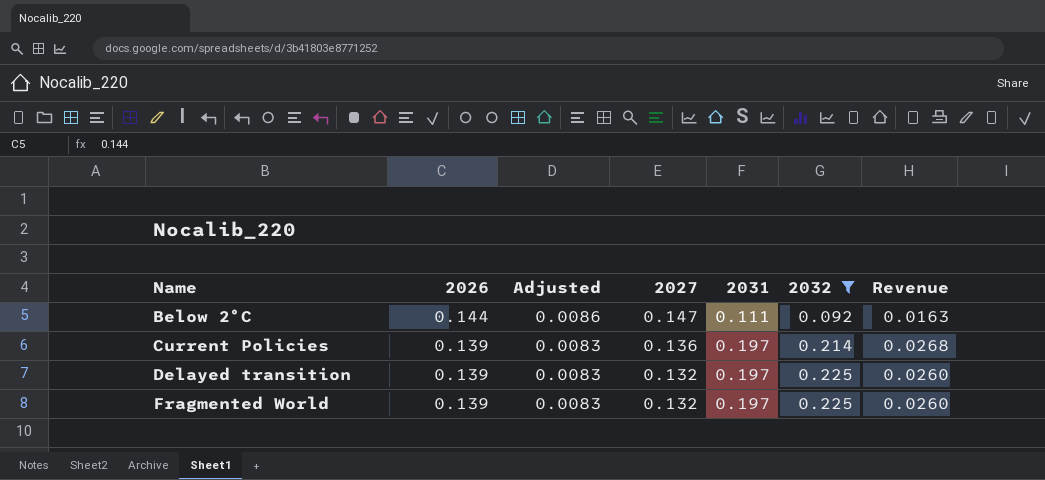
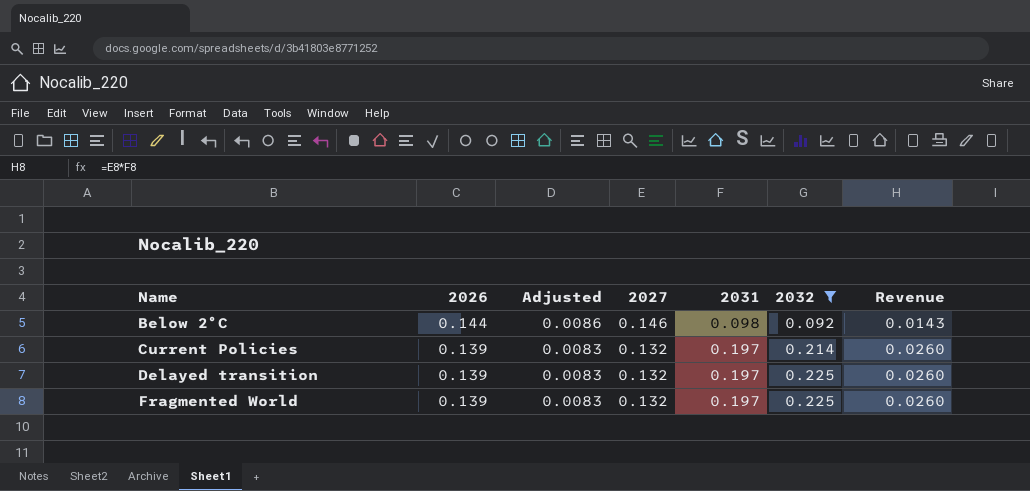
Below 2°C | 2027: 0.147 -> 0.146
Below 2°C | 2031: 0.111 -> 0.098
Below 2°C | Revenue: 0.0163 -> 0.0143
Current Policies | 2027: 0.136 -> 0.132
Current Policies | Revenue: 0.0268 -> 0.0260

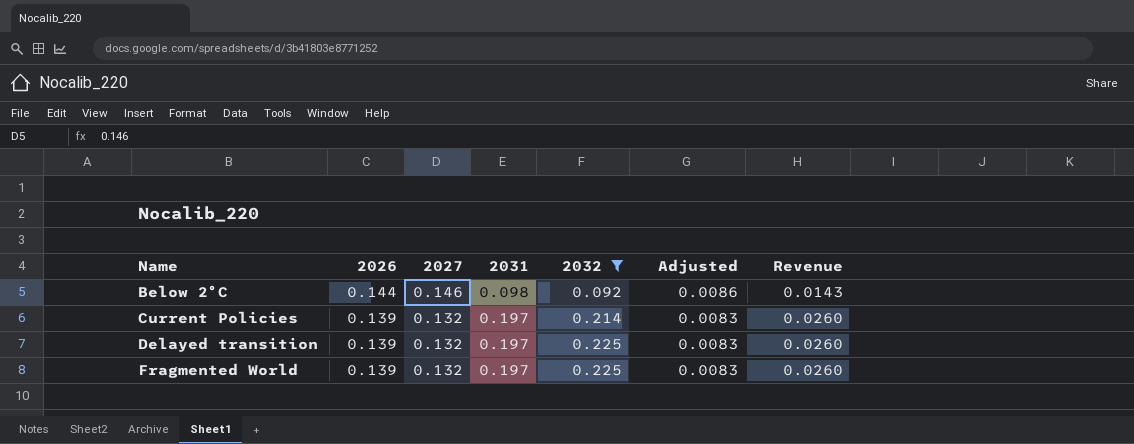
column Adjusted | position: 3 -> 6

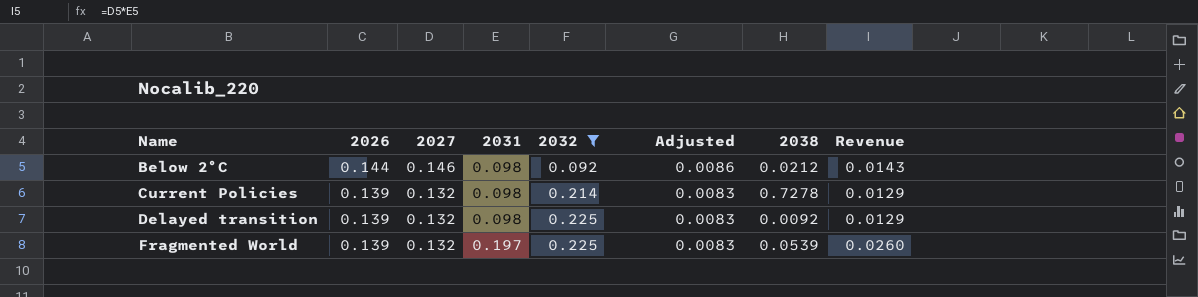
column 2038 | position: none -> 7
Current Policies | 2031: 0.197 -> 0.098
Current Policies | Revenue: 0.0260 -> 0.0129
Delayed transition | 2031: 0.197 -> 0.098
Delayed transition | Revenue: 0.0260 -> 0.0129

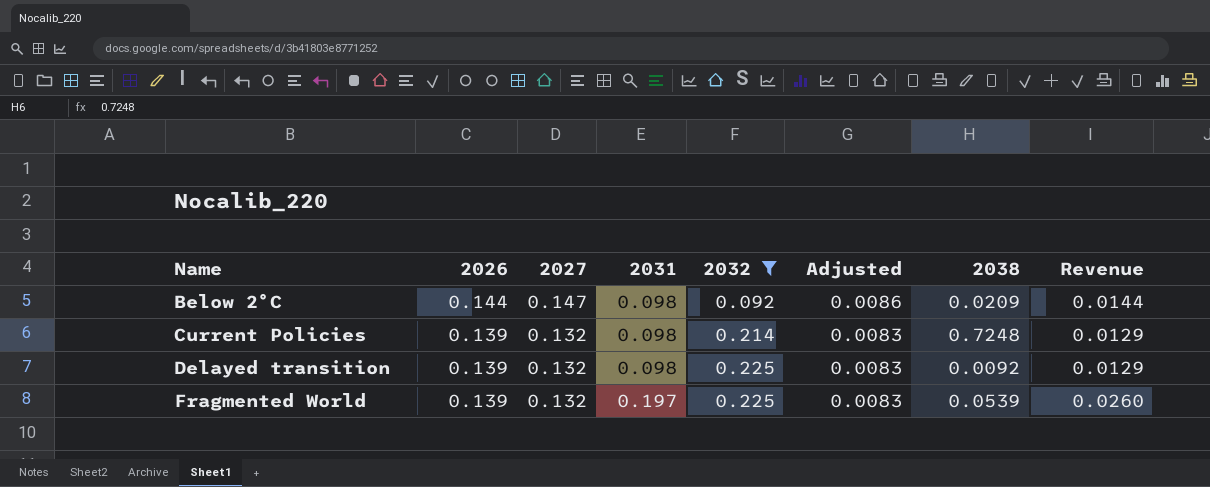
Below 2°C | 2027: 0.146 -> 0.147
Below 2°C | 2038: 0.0212 -> 0.0209
Below 2°C | Revenue: 0.0143 -> 0.0144
Current Policies | 2038: 0.7278 -> 0.7248

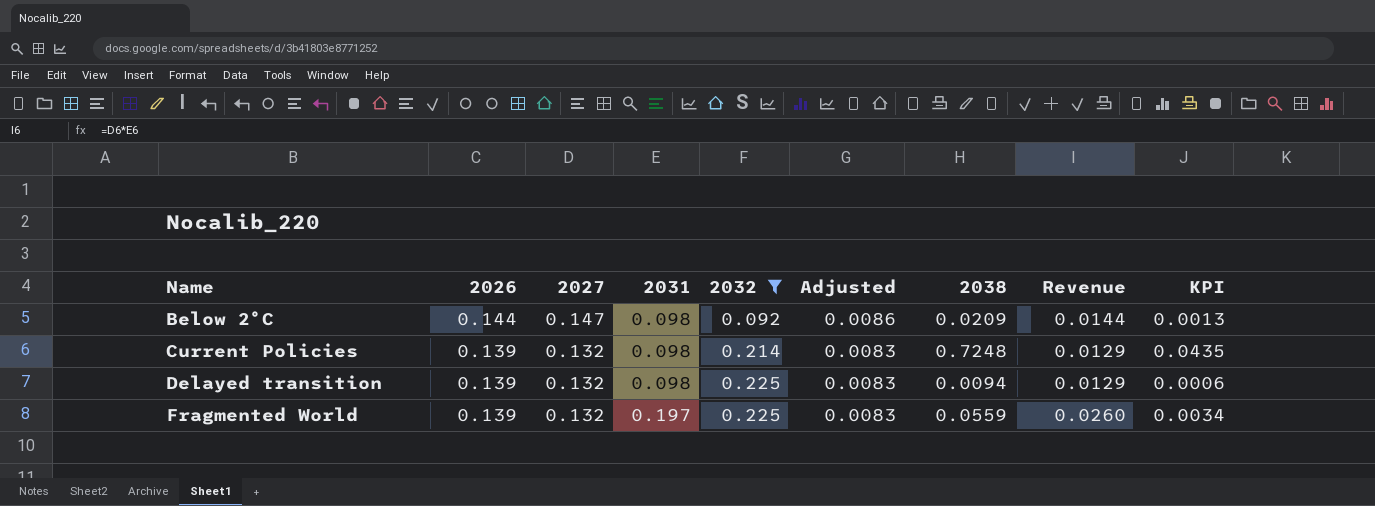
column KPI | formula: none -> [2038] * 0.06
Delayed transition | 2038: 0.0092 -> 0.0094
Fragmented World | 2038: 0.0539 -> 0.0559

